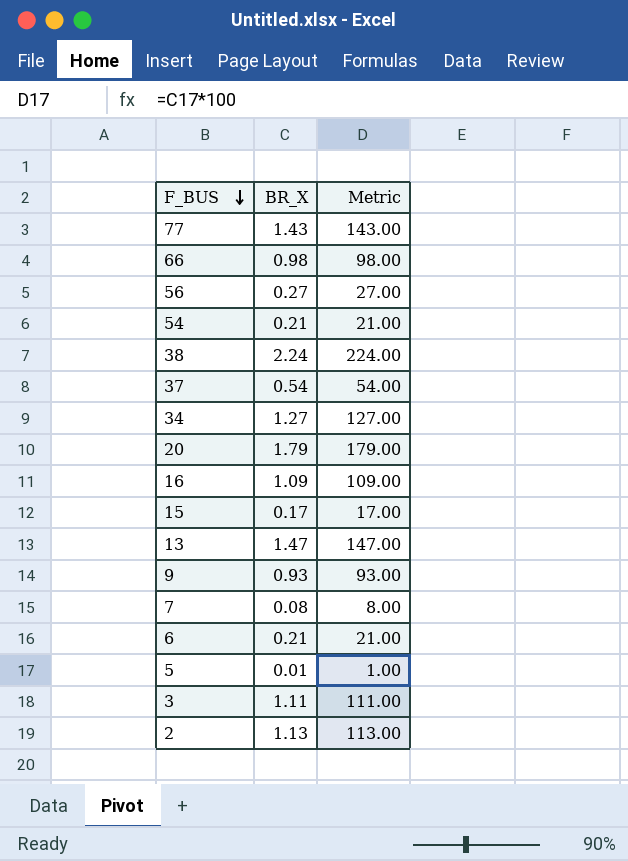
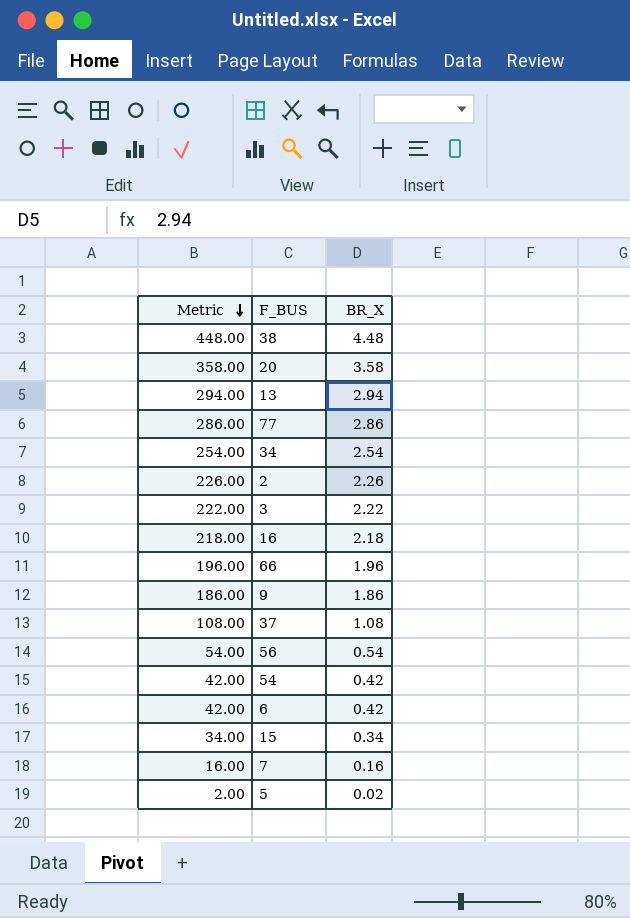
row order: F_BUS descending -> Metric descending
column Metric | position: 3 -> 1
38 | Metric: 224.00 -> 448.00
38 | BR_X: 2.24 -> 4.48
20 | Metric: 179.00 -> 358.00
20 | BR_X: 1.79 -> 3.58
13 | Metric: 147.00 -> 294.00
13 | BR_X: 1.47 -> 2.94
77 | Metric: 143.00 -> 286.00
77 | BR_X: 1.43 -> 2.86
34 | Metric: 127.00 -> 254.00
34 | BR_X: 1.27 -> 2.54
2 | Metric: 113.00 -> 226.00
2 | BR_X: 1.13 -> 2.26
3 | Metric: 111.00 -> 222.00
3 | BR_X: 1.11 -> 2.22
16 | Metric: 109.00 -> 218.00
16 | BR_X: 1.09 -> 2.18
66 | Metric: 98.00 -> 196.00
66 | BR_X: 0.98 -> 1.96
9 | Metric: 93.00 -> 186.00
9 | BR_X: 0.93 -> 1.86
37 | Metric: 54.00 -> 108.00
37 | BR_X: 0.54 -> 1.08
56 | Metric: 27.00 -> 54.00
56 | BR_X: 0.27 -> 0.54
54 | Metric: 21.00 -> 42.00
54 | BR_X: 0.21 -> 0.42
6 | Metric: 21.00 -> 42.00
6 | BR_X: 0.21 -> 0.42
15 | Metric: 17.00 -> 34.00
15 | BR_X: 0.17 -> 0.34
7 | Metric: 8.00 -> 16.00
7 | BR_X: 0.08 -> 0.16
5 | Metric: 1.00 -> 2.00
5 | BR_X: 0.01 -> 0.02

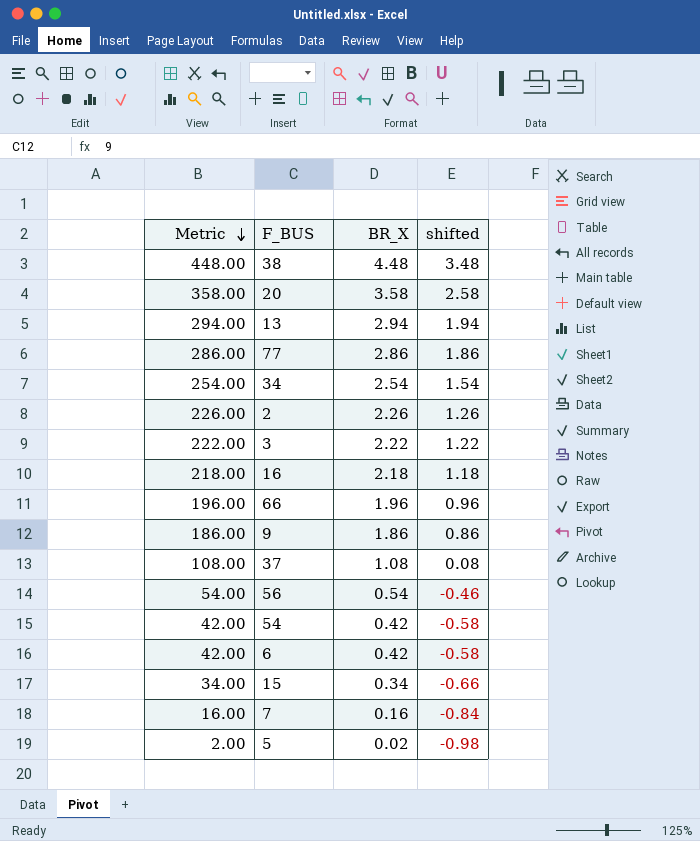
column shifted | formula: none -> [BR_X] - 1

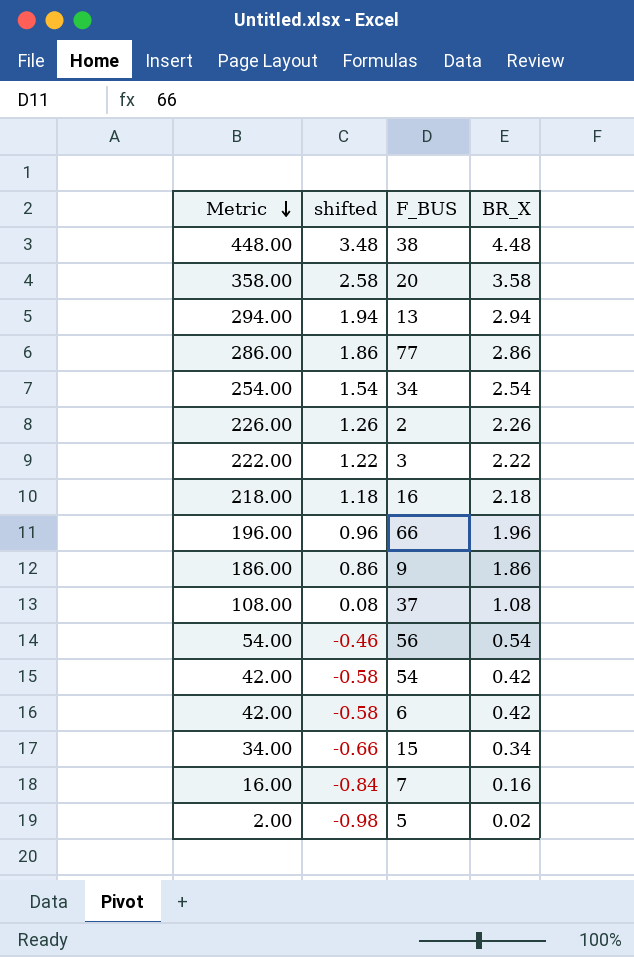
column shifted | position: 4 -> 2

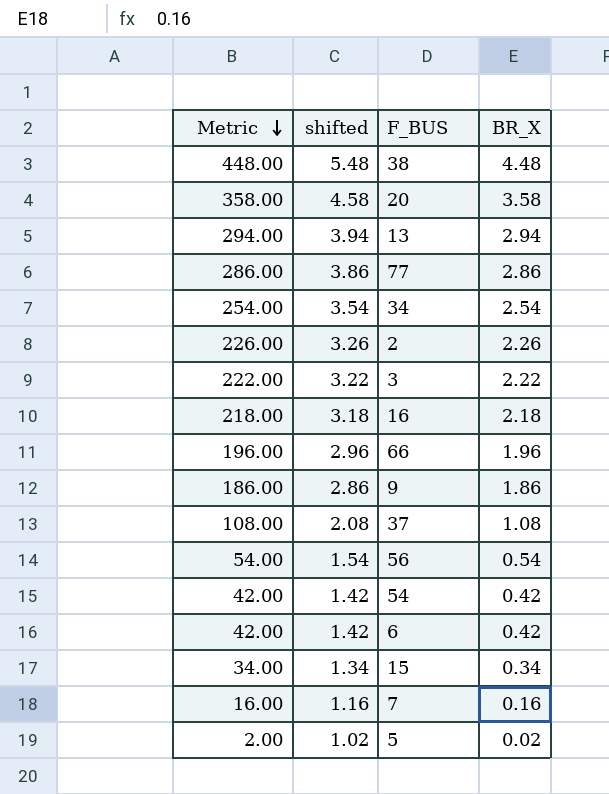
column shifted | formula: [BR_X] - 1 -> [BR_X] + 1

